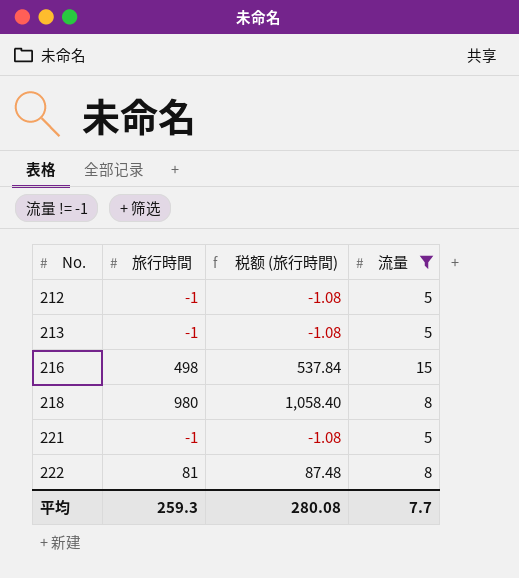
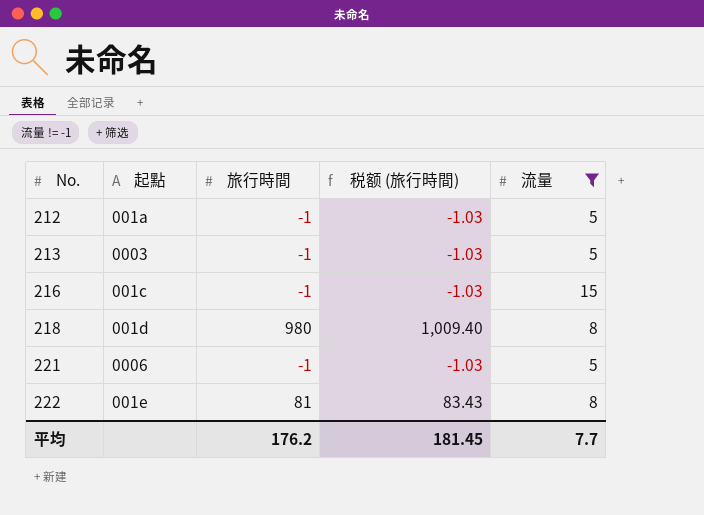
column 起點 | position: none -> 2
column 税额 (旅行時間) | formula: [旅行時間] * 1.08 -> [旅行時間] * 1.03
216 | 旅行時間: 498 -> -1
平均 | 旅行時間: 259.3 -> 176.2
平均 | 税额 (旅行時間): 280.08 -> 181.45

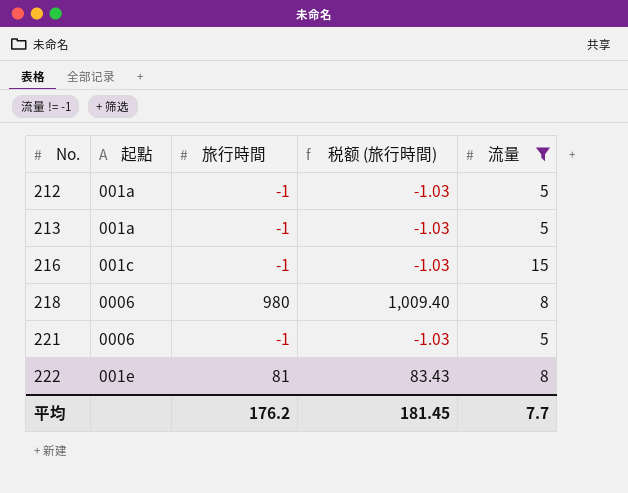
213 | 起點: 0003 -> 001a
218 | 起點: 001d -> 0006

